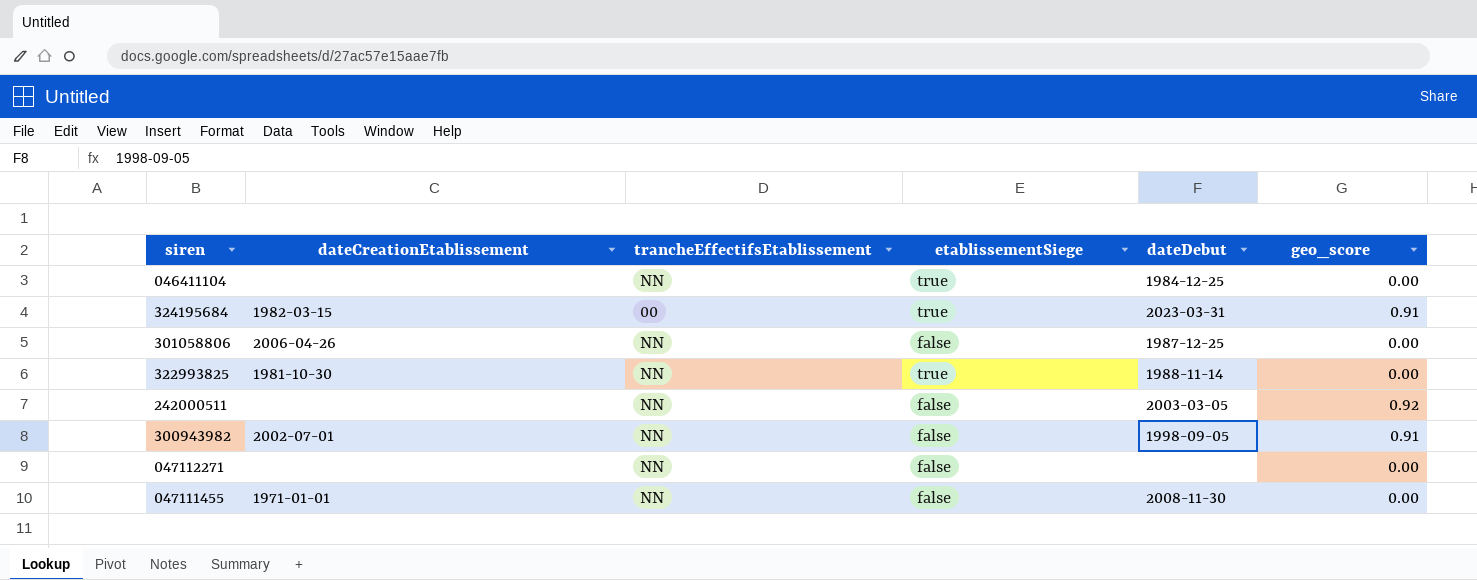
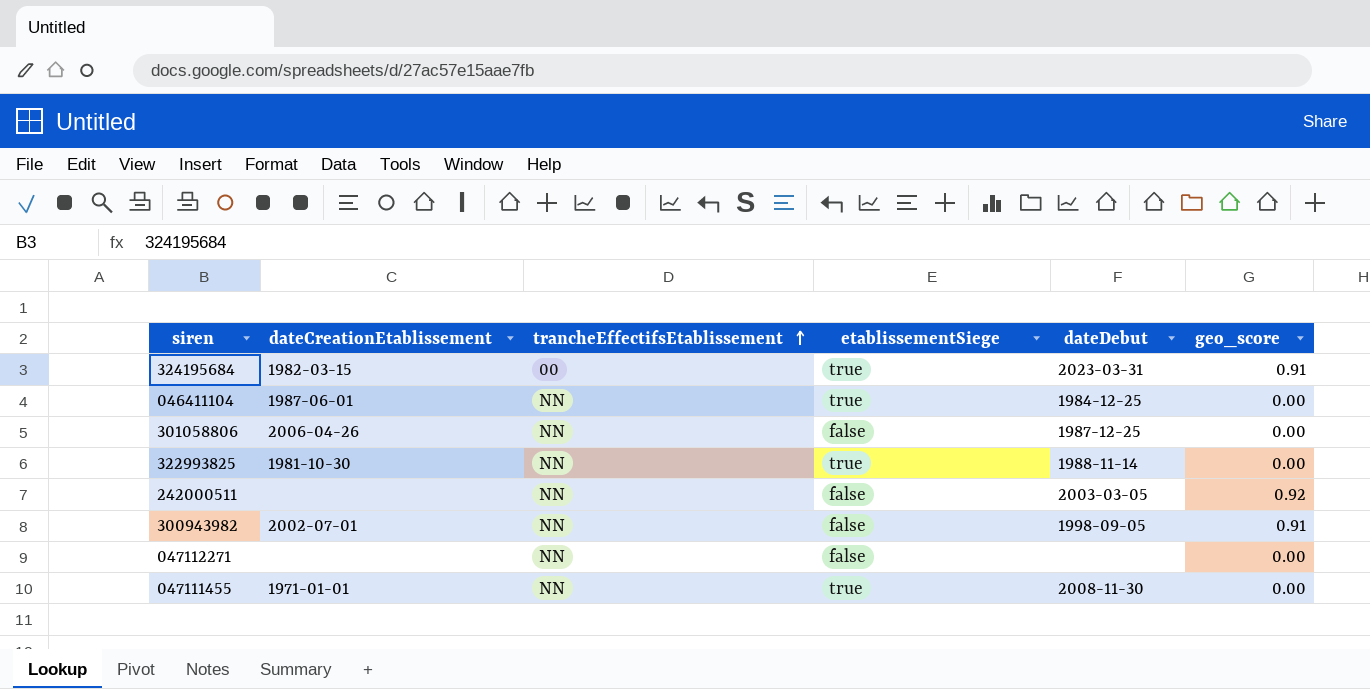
row order: none -> trancheEffectifsEtablissement ascending
046411104 | dateCreationEtablissement: none -> 1987-06-01
047111455 | etablissementSiege: false -> true

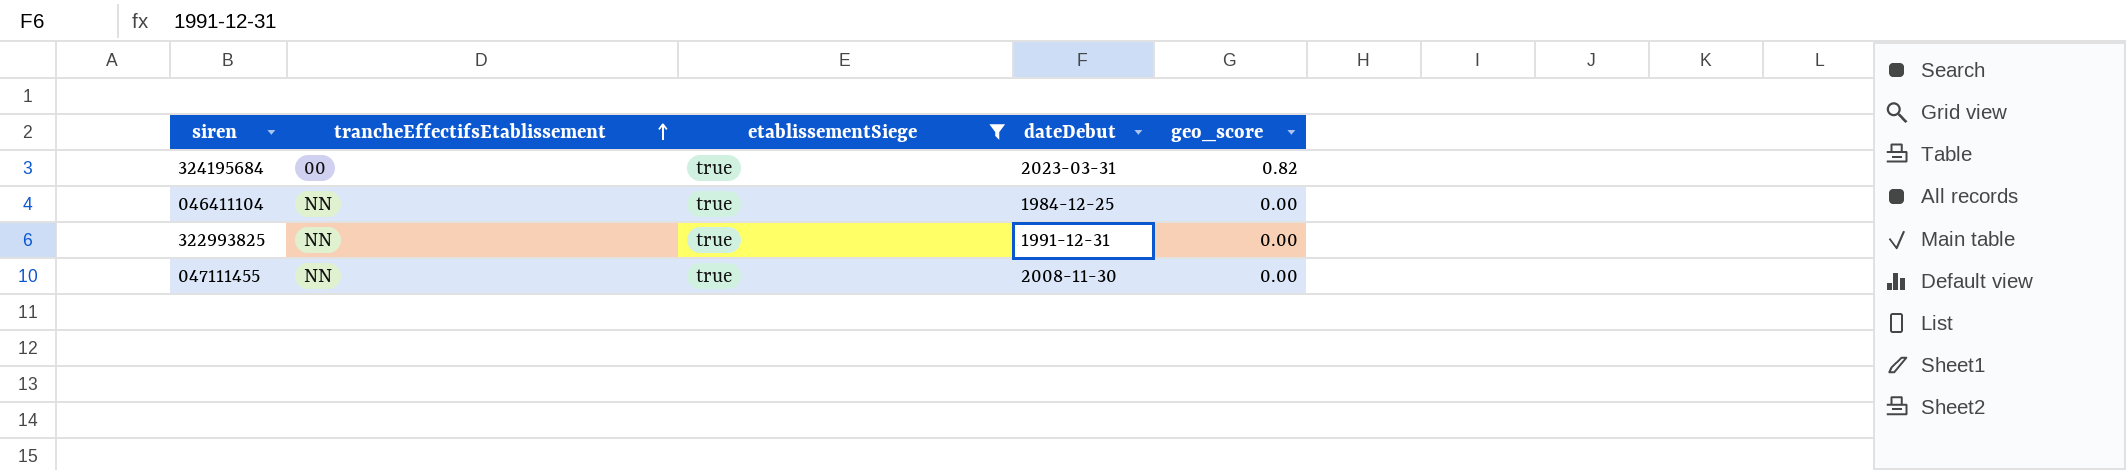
filter: none -> etablissementSiege = true
column dateCreationEtablissement | position: 2 -> none
324195684 | geo_score: 0.91 -> 0.82
322993825 | dateDebut: 1988-11-14 -> 1991-12-31

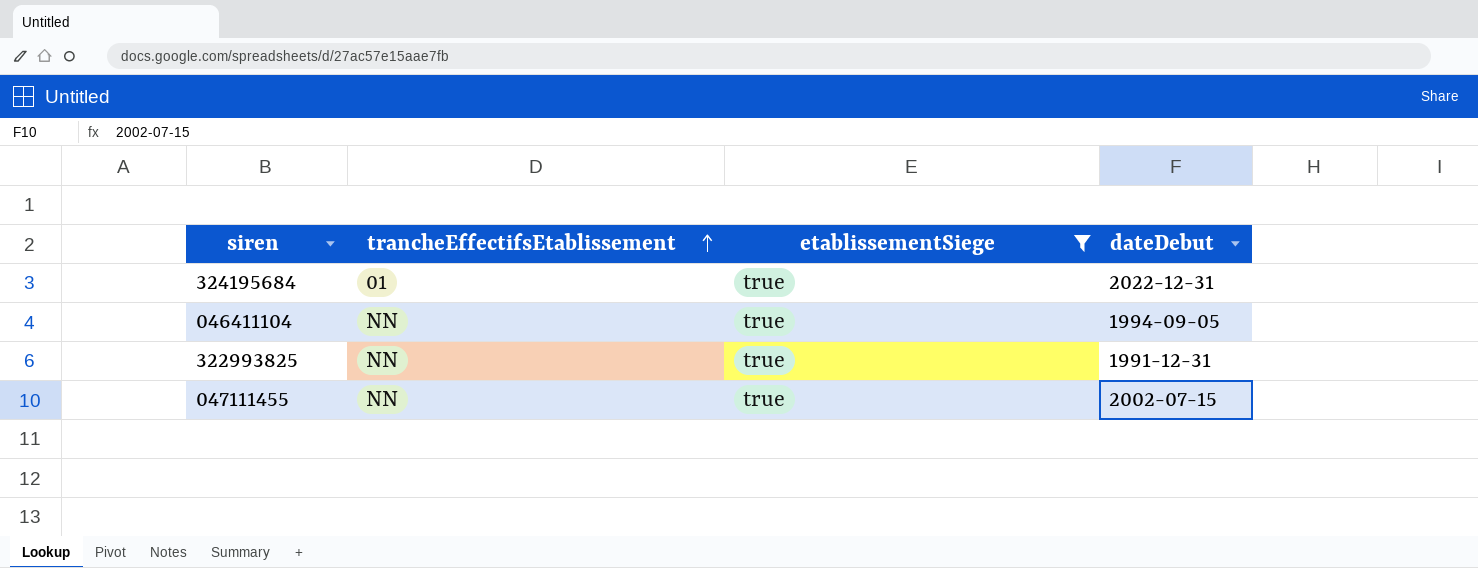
column geo_score | position: 5 -> none
324195684 | trancheEffectifsEtablissement: 00 -> 01
324195684 | dateDebut: 2023-03-31 -> 2022-12-31
046411104 | dateDebut: 1984-12-25 -> 1994-09-05
047111455 | dateDebut: 2008-11-30 -> 2002-07-15

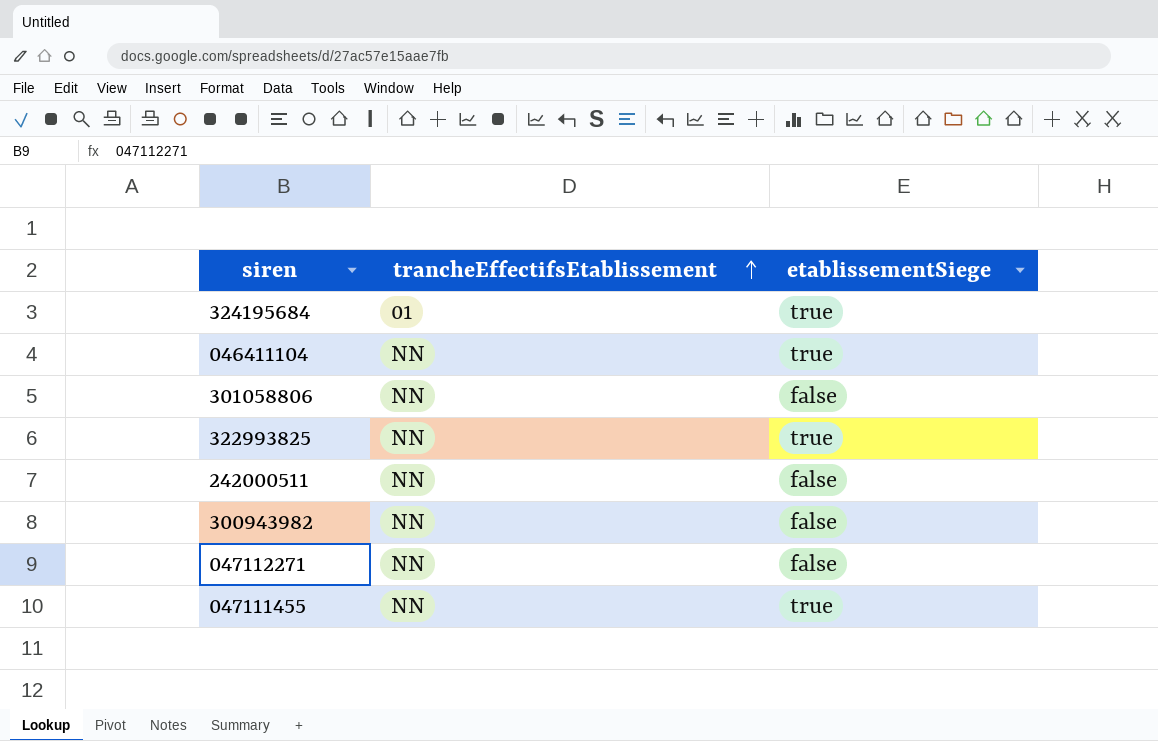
filter: etablissementSiege = true -> none
column dateDebut | position: 4 -> none

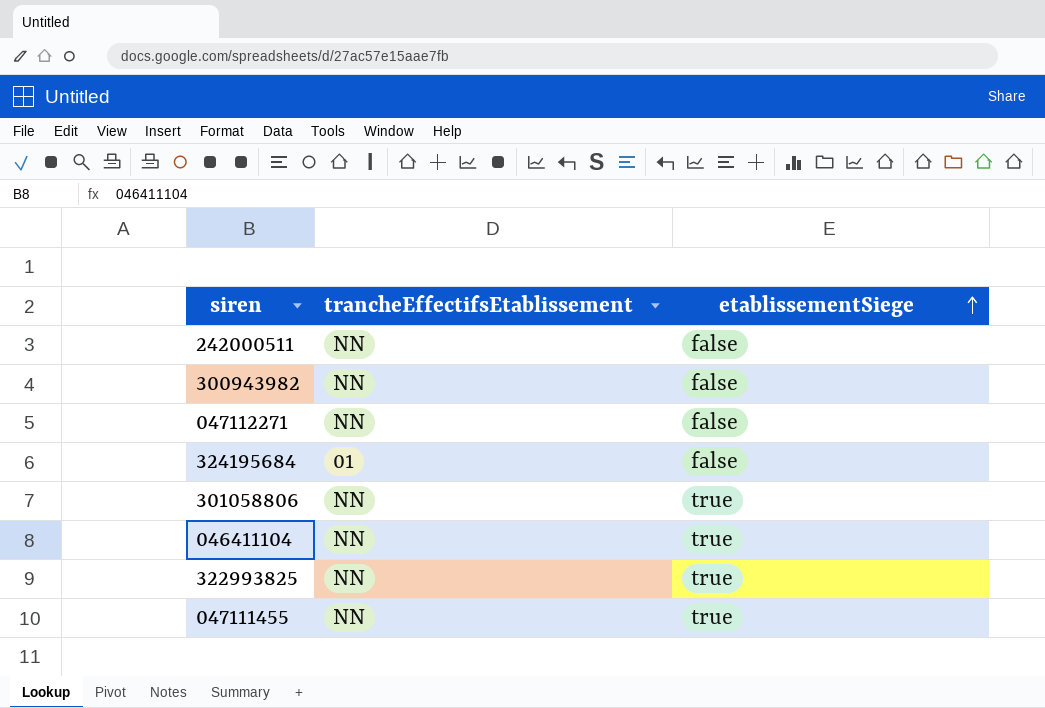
row order: trancheEffectifsEtablissement ascending -> etablissementSiege ascending
324195684 | etablissementSiege: true -> false
301058806 | etablissementSiege: false -> true

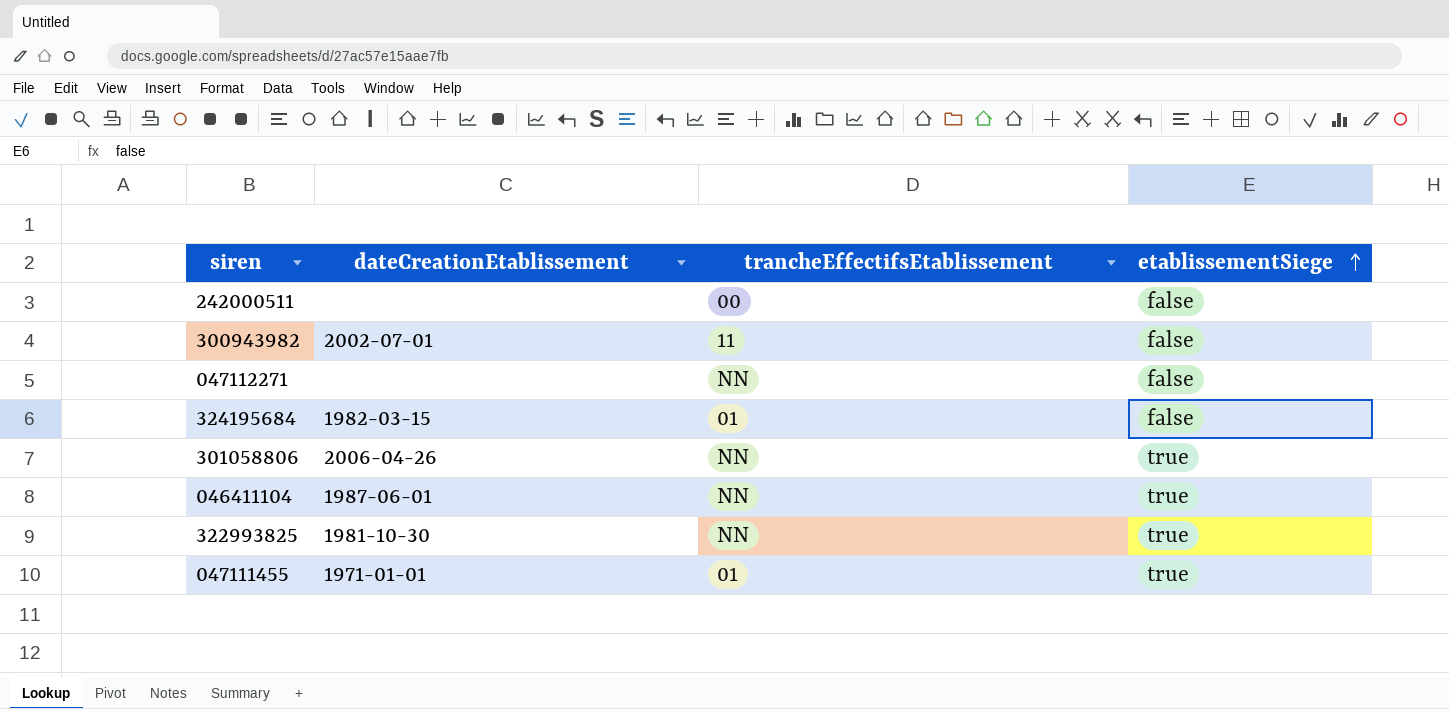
column dateCreationEtablissement | position: none -> 2
242000511 | trancheEffectifsEtablissement: NN -> 00
300943982 | trancheEffectifsEtablissement: NN -> 11
047111455 | trancheEffectifsEtablissement: NN -> 01

